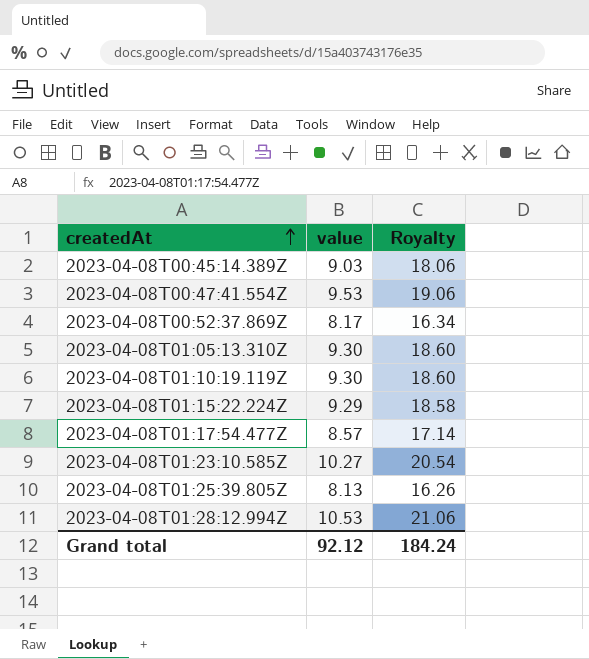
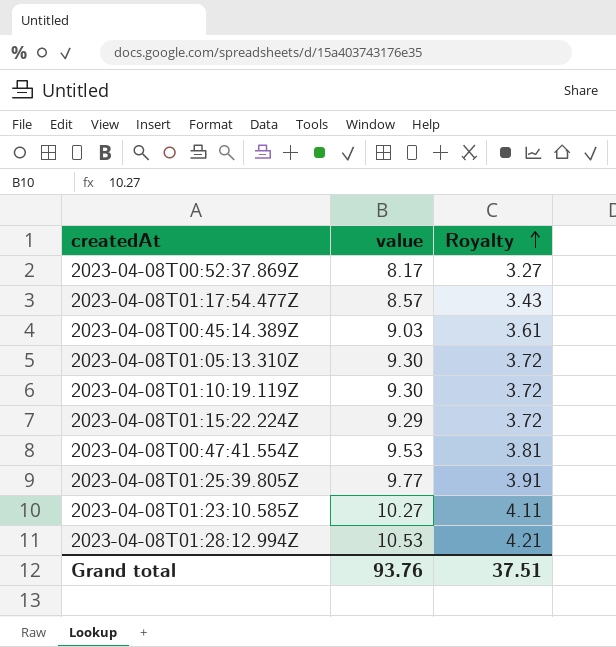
row order: createdAt ascending -> Royalty ascending
column Royalty | formula: [value] * 2 -> [value] * 0.4
2023-04-08T01:25:39.805Z | value: 8.13 -> 9.77
Grand total | value: 92.12 -> 93.76
Grand total | Royalty: 184.24 -> 37.51

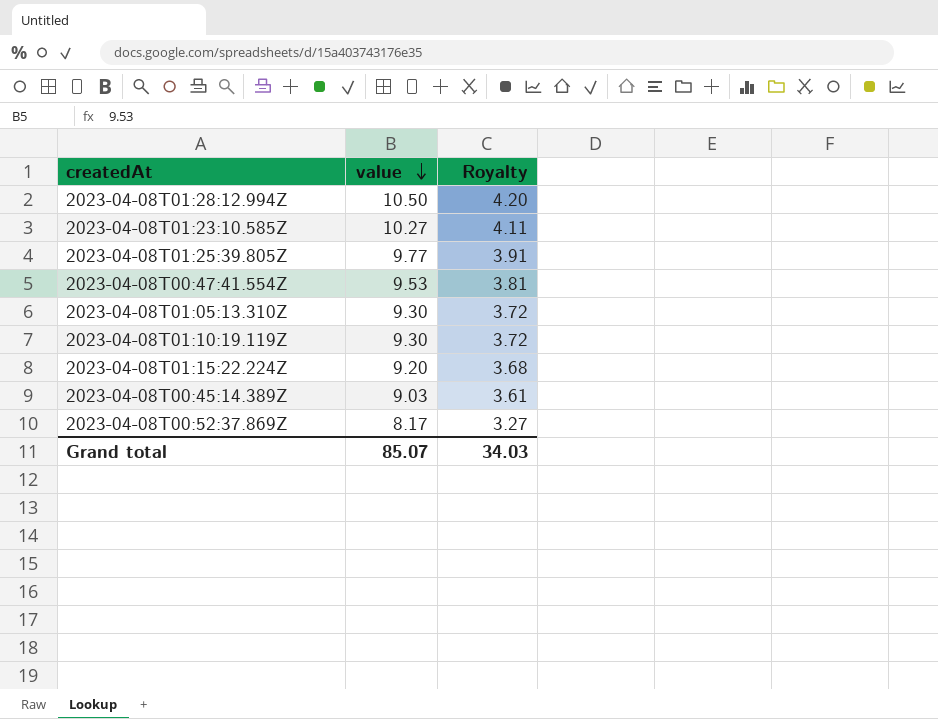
row order: Royalty ascending -> value descending
row 2023-04-08T01:17:54.477Z: 8.57 | 3.43 -> none
2023-04-08T01:28:12.994Z | value: 10.53 -> 10.50
2023-04-08T01:28:12.994Z | Royalty: 4.21 -> 4.20
2023-04-08T01:15:22.224Z | value: 9.29 -> 9.20
2023-04-08T01:15:22.224Z | Royalty: 3.72 -> 3.68
Grand total | value: 93.76 -> 85.07
Grand total | Royalty: 37.51 -> 34.03

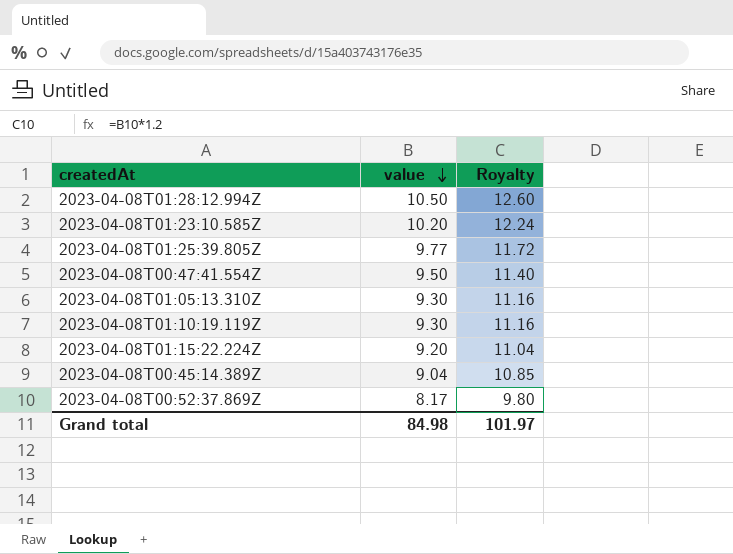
column Royalty | formula: [value] * 0.4 -> [value] * 1.2
2023-04-08T01:23:10.585Z | value: 10.27 -> 10.20
2023-04-08T00:47:41.554Z | value: 9.53 -> 9.50
2023-04-08T00:45:14.389Z | value: 9.03 -> 9.04
Grand total | value: 85.07 -> 84.98
Grand total | Royalty: 34.03 -> 101.97

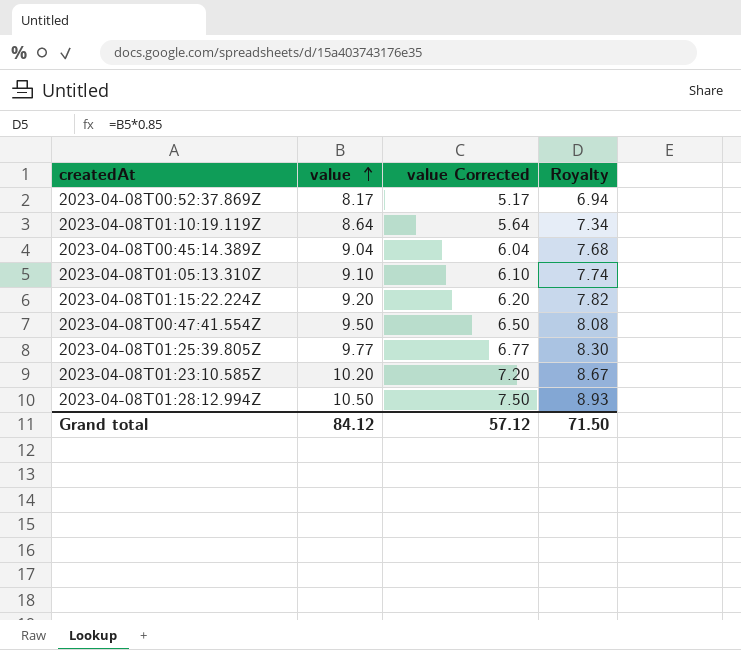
row order: value descending -> value ascending
column value Corrected | formula: none -> [value] - 3
column Royalty | formula: [value] * 1.2 -> [value] * 0.85
2023-04-08T01:10:19.119Z | value: 9.30 -> 8.64
2023-04-08T01:05:13.310Z | value: 9.30 -> 9.10
Grand total | value: 84.98 -> 84.12
Grand total | Royalty: 101.97 -> 71.50

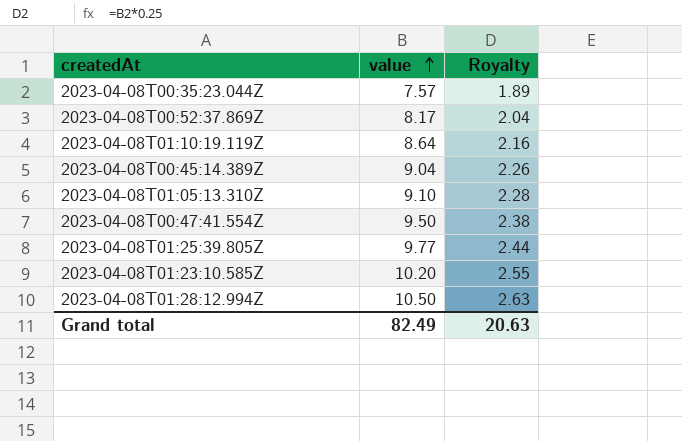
column value Corrected | formula: [value] - 3 -> none
column Royalty | formula: [value] * 0.85 -> [value] * 0.25
row 2023-04-08T01:15:22.224Z: 9.20 | 6.20 | 7.82 -> none
row 2023-04-08T00:35:23.044Z: none -> 7.57 | 1.89
Grand total | value: 84.12 -> 82.49
Grand total | Royalty: 71.50 -> 20.63

